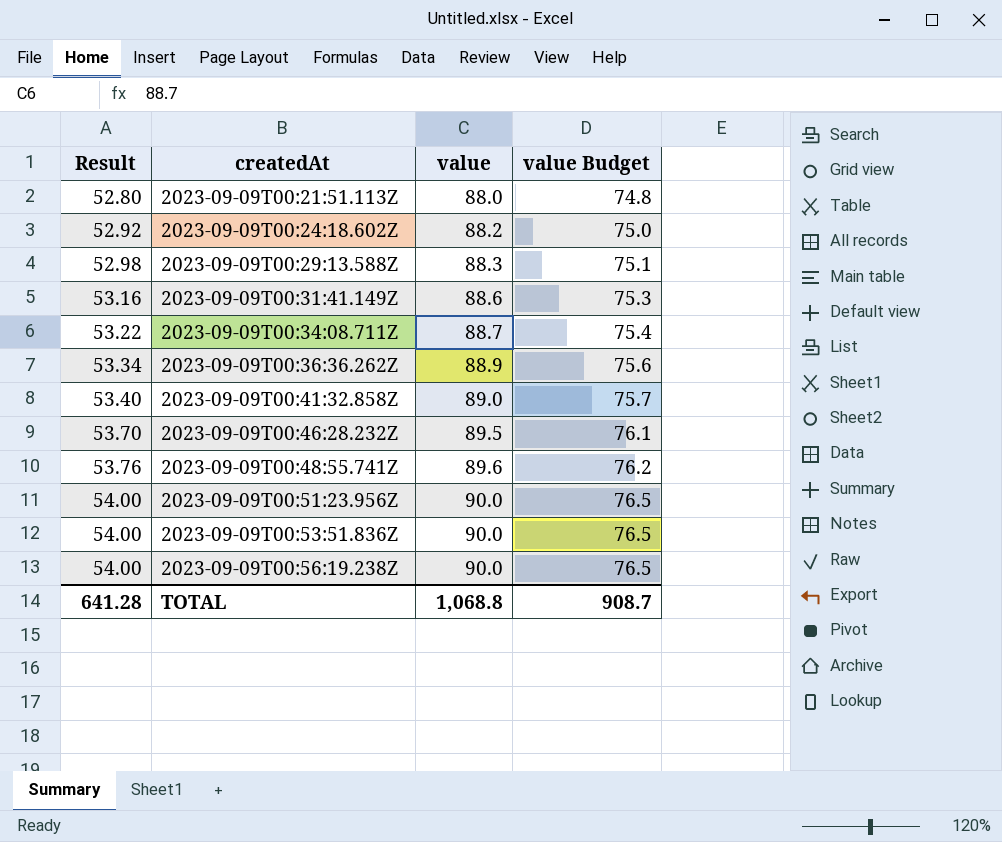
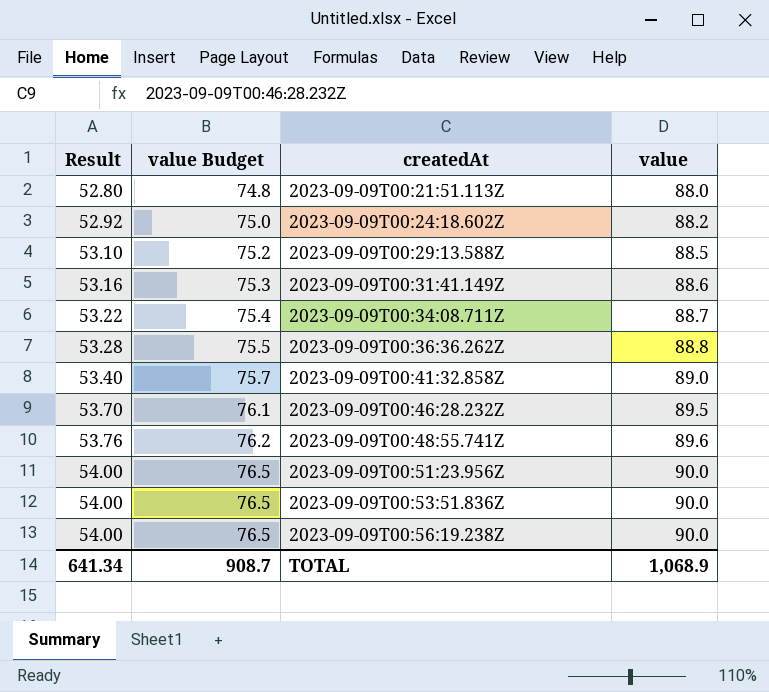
column value Budget | position: 4 -> 2
2023-09-09T00:29:13.588Z | Result: 52.98 -> 53.10
2023-09-09T00:29:13.588Z | value Budget: 75.1 -> 75.2
2023-09-09T00:29:13.588Z | value: 88.3 -> 88.5
2023-09-09T00:36:36.262Z | Result: 53.34 -> 53.28
2023-09-09T00:36:36.262Z | value Budget: 75.6 -> 75.5
2023-09-09T00:36:36.262Z | value: 88.9 -> 88.8
TOTAL | Result: 641.28 -> 641.34
TOTAL | value: 1,068.8 -> 1,068.9

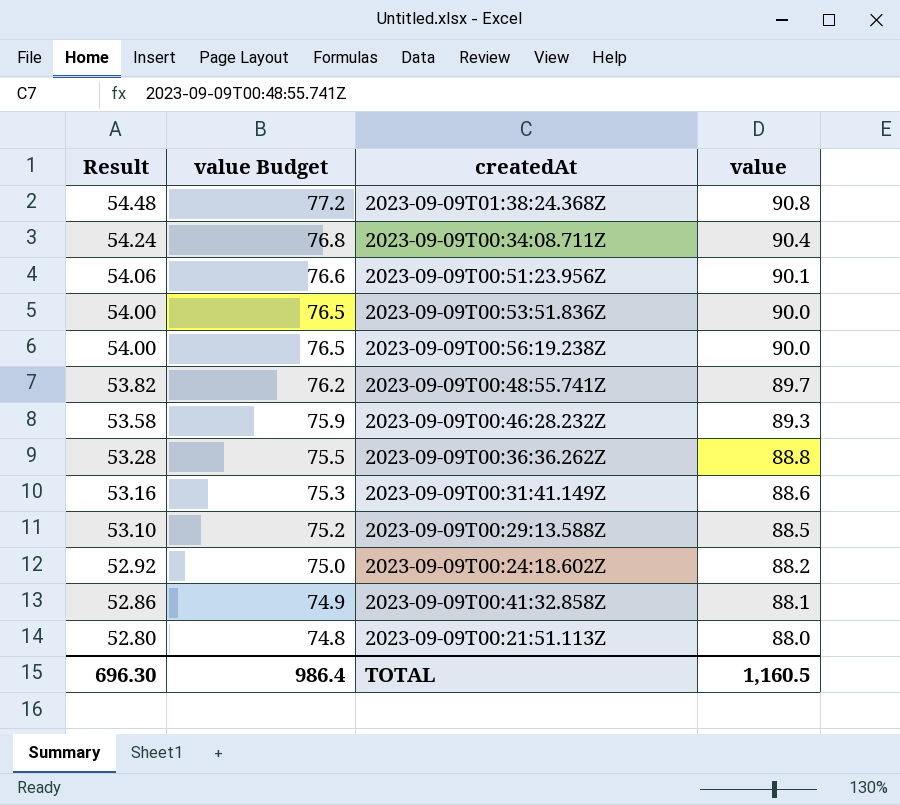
row order: Result ascending -> Result descending
row 2023-09-09T01:38:24.368Z: none -> 54.48 | 77.2 | 90.8
2023-09-09T00:34:08.711Z | Result: 53.22 -> 54.24
2023-09-09T00:34:08.711Z | value Budget: 75.4 -> 76.8
2023-09-09T00:34:08.711Z | value: 88.7 -> 90.4
2023-09-09T00:51:23.956Z | Result: 54.00 -> 54.06
2023-09-09T00:51:23.956Z | value Budget: 76.5 -> 76.6
2023-09-09T00:51:23.956Z | value: 90.0 -> 90.1
2023-09-09T00:48:55.741Z | Result: 53.76 -> 53.82
2023-09-09T00:48:55.741Z | value: 89.6 -> 89.7
2023-09-09T00:46:28.232Z | Result: 53.70 -> 53.58
2023-09-09T00:46:28.232Z | value Budget: 76.1 -> 75.9
2023-09-09T00:46:28.232Z | value: 89.5 -> 89.3
2023-09-09T00:41:32.858Z | Result: 53.40 -> 52.86
2023-09-09T00:41:32.858Z | value Budget: 75.7 -> 74.9
2023-09-09T00:41:32.858Z | value: 89.0 -> 88.1
TOTAL | Result: 641.34 -> 696.30
TOTAL | value Budget: 908.7 -> 986.4
TOTAL | value: 1,068.9 -> 1,160.5

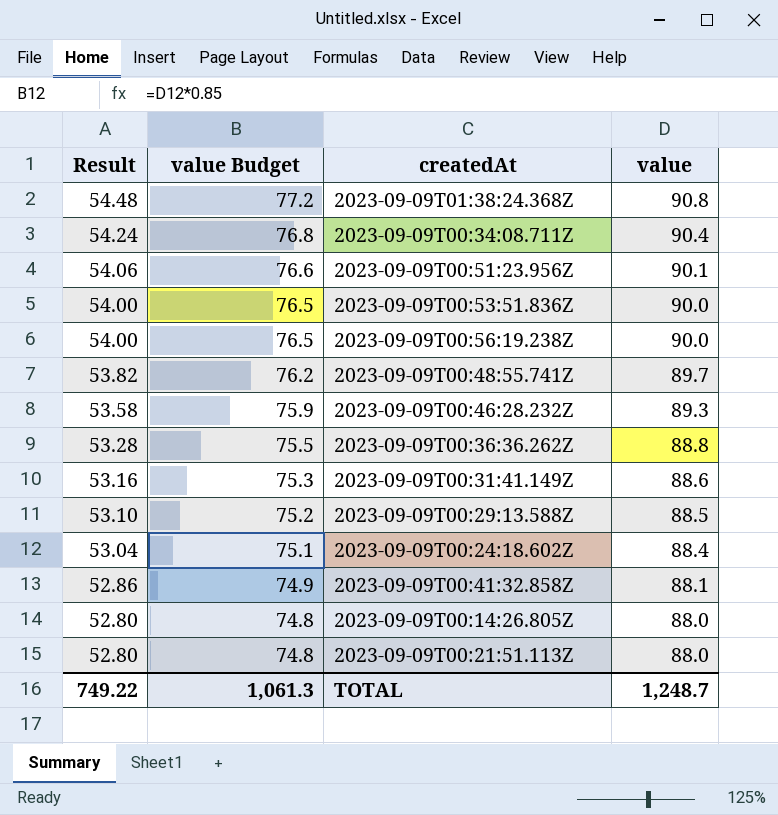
2023-09-09T00:24:18.602Z | Result: 52.92 -> 53.04
2023-09-09T00:24:18.602Z | value Budget: 75.0 -> 75.1
2023-09-09T00:24:18.602Z | value: 88.2 -> 88.4
row 2023-09-09T00:14:26.805Z: none -> 52.80 | 74.8 | 88.0
TOTAL | Result: 696.30 -> 749.22
TOTAL | value Budget: 986.4 -> 1,061.3
TOTAL | value: 1,160.5 -> 1,248.7

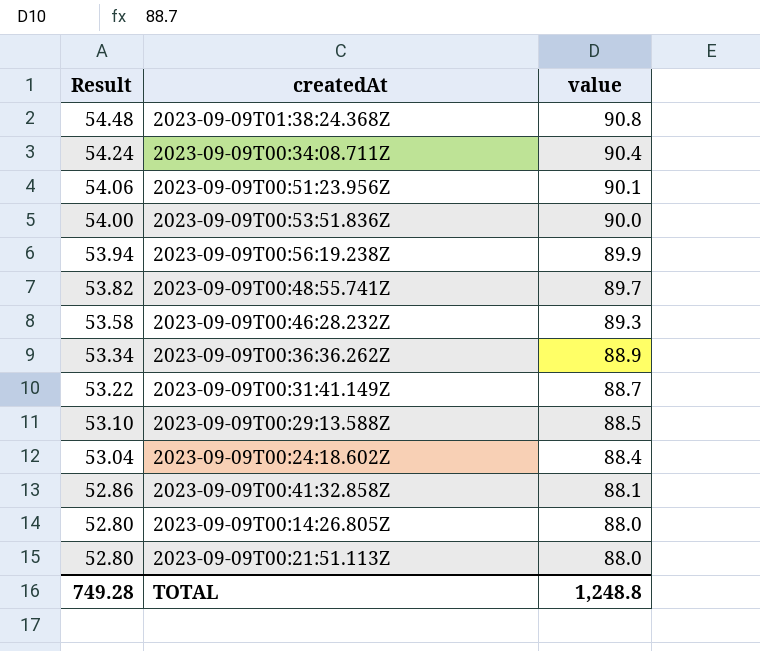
column value Budget | formula: [value] * 0.85 -> none
2023-09-09T00:56:19.238Z | Result: 54.00 -> 53.94
2023-09-09T00:56:19.238Z | value: 90.0 -> 89.9
2023-09-09T00:36:36.262Z | Result: 53.28 -> 53.34
2023-09-09T00:36:36.262Z | value: 88.8 -> 88.9
2023-09-09T00:31:41.149Z | Result: 53.16 -> 53.22
2023-09-09T00:31:41.149Z | value: 88.6 -> 88.7
TOTAL | Result: 749.22 -> 749.28
TOTAL | value: 1,248.7 -> 1,248.8

